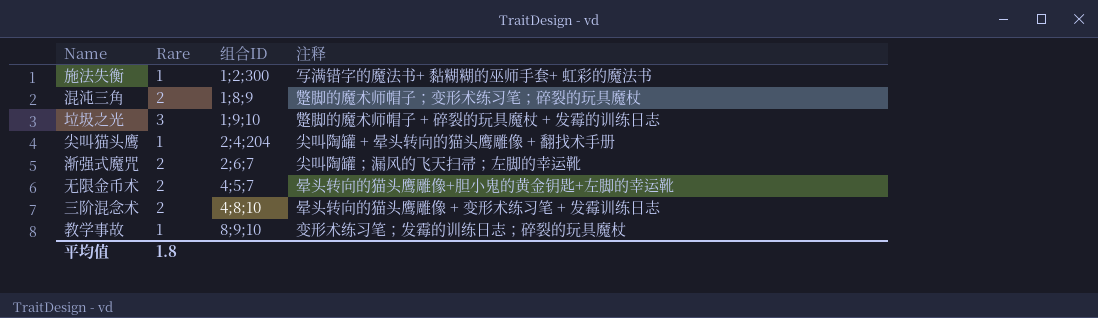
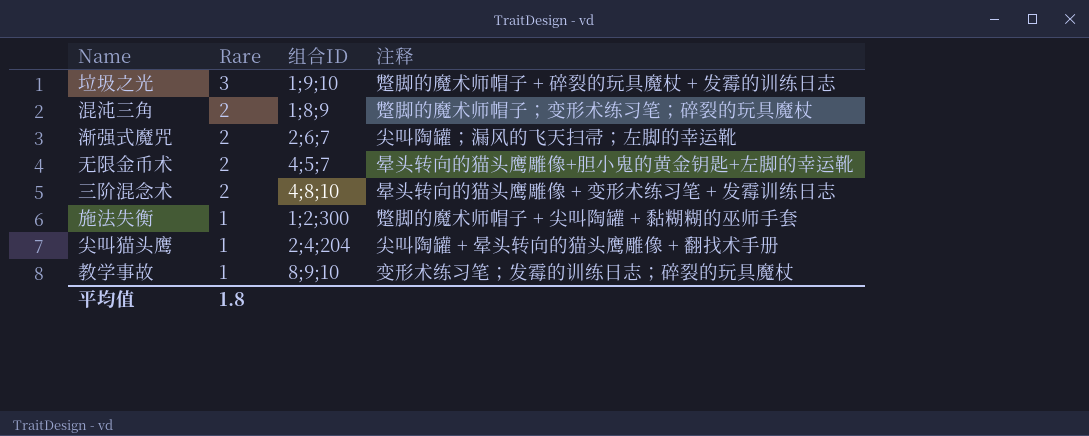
row order: 组合ID ascending -> Rare descending
施法失衡 | 注释: 写满错字的魔法书+ 黏糊糊的巫师手套+ 虹彩的魔法书 -> 蹩脚的魔术师帽子 + 尖叫陶罐 + 黏糊糊的巫师手套

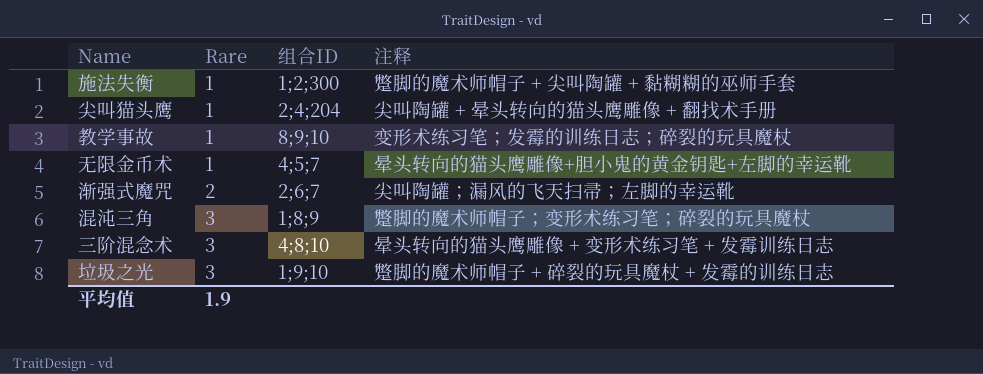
row order: Rare descending -> Rare ascending
无限金币术 | Rare: 2 -> 1
混沌三角 | Rare: 2 -> 3
三阶混念术 | Rare: 2 -> 3
平均值 | Rare: 1.8 -> 1.9

